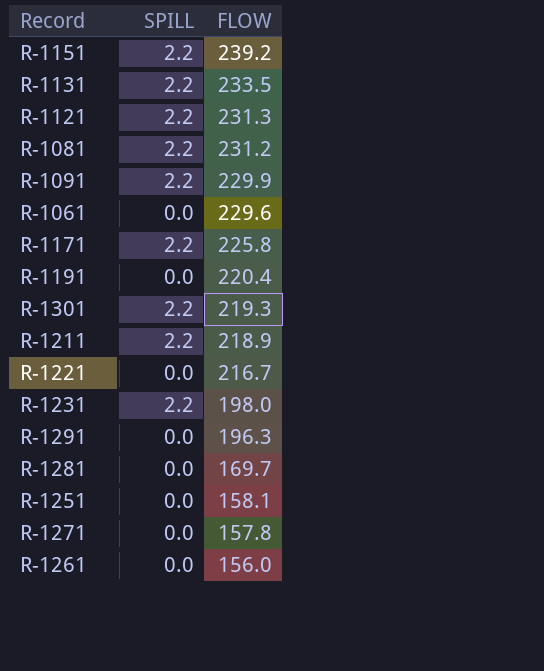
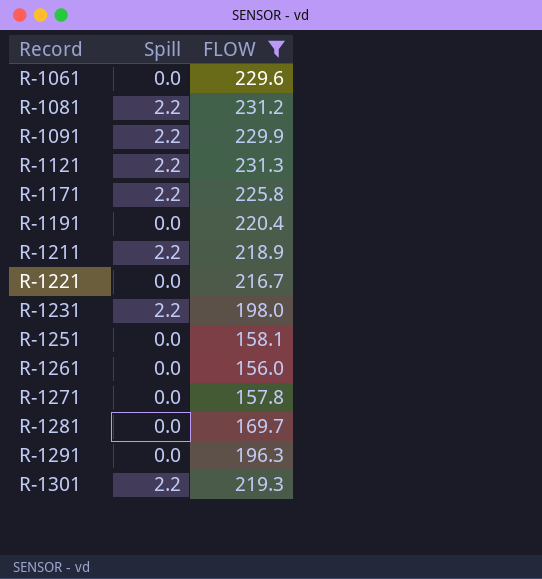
filter: none -> FLOW <= 231.3
row order: FLOW descending -> Record ascending
column name: SPILL -> Spill

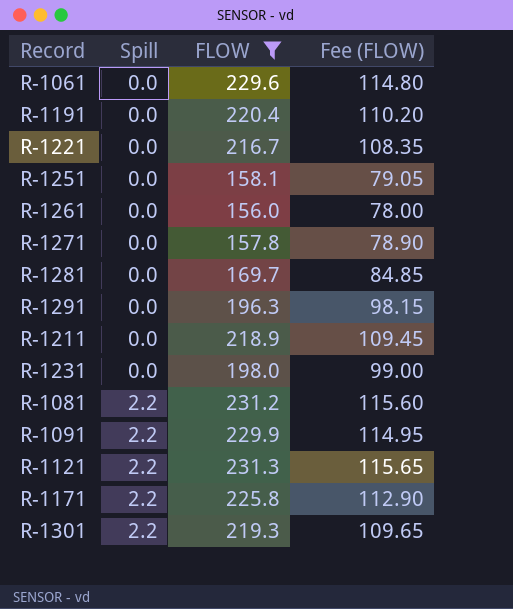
row order: Record ascending -> Spill ascending
column Fee (FLOW) | formula: none -> [FLOW] * 0.5
R-1211 | Spill: 2.2 -> 0.0
R-1231 | Spill: 2.2 -> 0.0

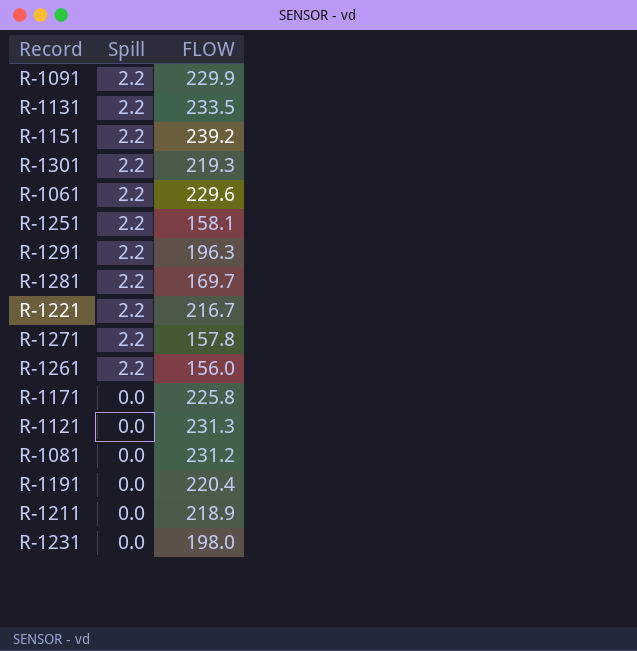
filter: FLOW <= 231.3 -> none
row order: Spill ascending -> Spill descending
column Fee (FLOW) | formula: [FLOW] * 0.5 -> none
R-1061 | Spill: 0.0 -> 2.2
R-1251 | Spill: 0.0 -> 2.2
R-1291 | Spill: 0.0 -> 2.2
R-1281 | Spill: 0.0 -> 2.2
R-1221 | Spill: 0.0 -> 2.2
R-1271 | Spill: 0.0 -> 2.2
R-1261 | Spill: 0.0 -> 2.2
R-1171 | Spill: 2.2 -> 0.0
R-1121 | Spill: 2.2 -> 0.0
R-1081 | Spill: 2.2 -> 0.0

